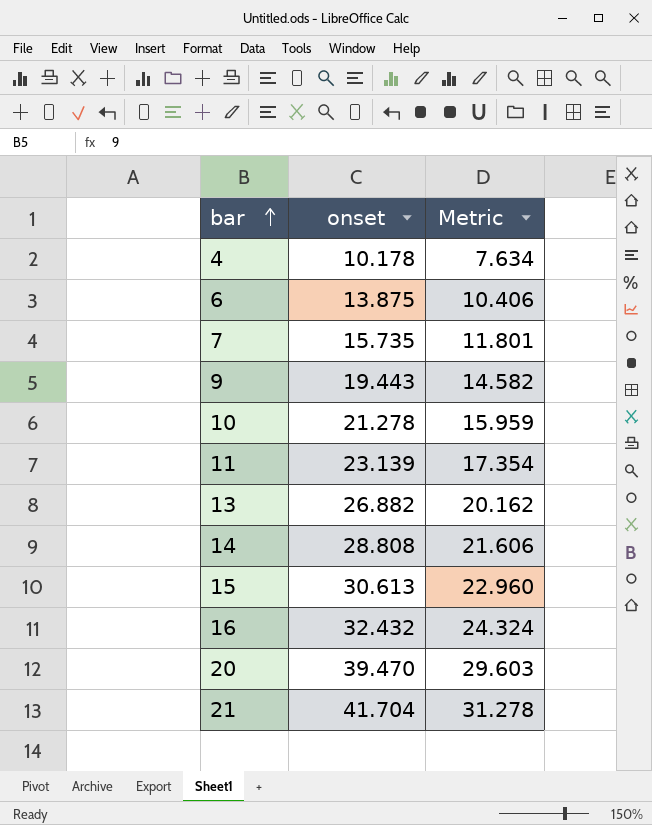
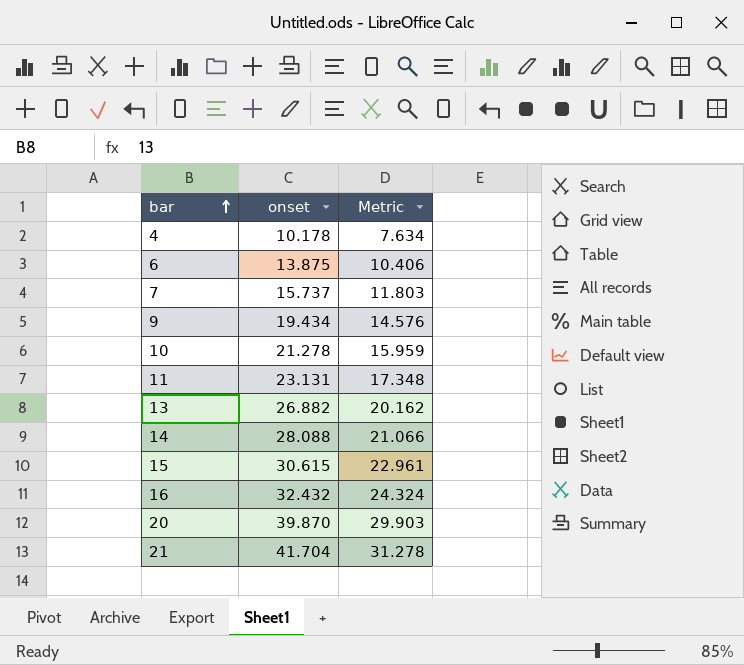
7 | onset: 15.735 -> 15.737
7 | Metric: 11.801 -> 11.803
9 | onset: 19.443 -> 19.434
9 | Metric: 14.582 -> 14.576
11 | onset: 23.139 -> 23.131
11 | Metric: 17.354 -> 17.348
14 | onset: 28.808 -> 28.088
14 | Metric: 21.606 -> 21.066
15 | onset: 30.613 -> 30.615
15 | Metric: 22.960 -> 22.961
20 | onset: 39.470 -> 39.870
20 | Metric: 29.603 -> 29.903

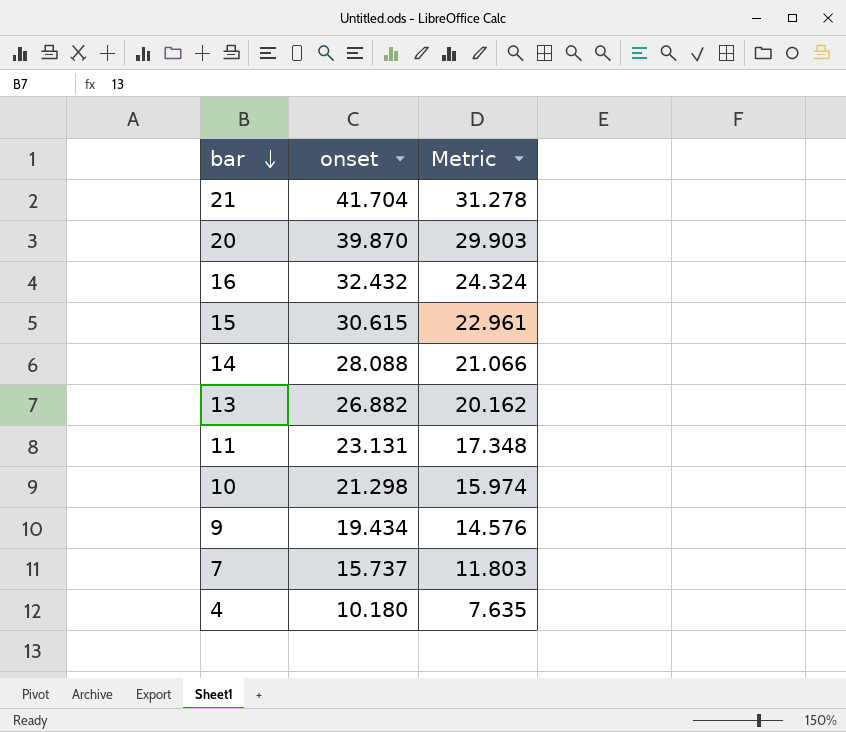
row order: bar ascending -> bar descending
row 6: 13.875 | 10.406 -> none
10 | onset: 21.278 -> 21.298
10 | Metric: 15.959 -> 15.974
4 | onset: 10.178 -> 10.180
4 | Metric: 7.634 -> 7.635

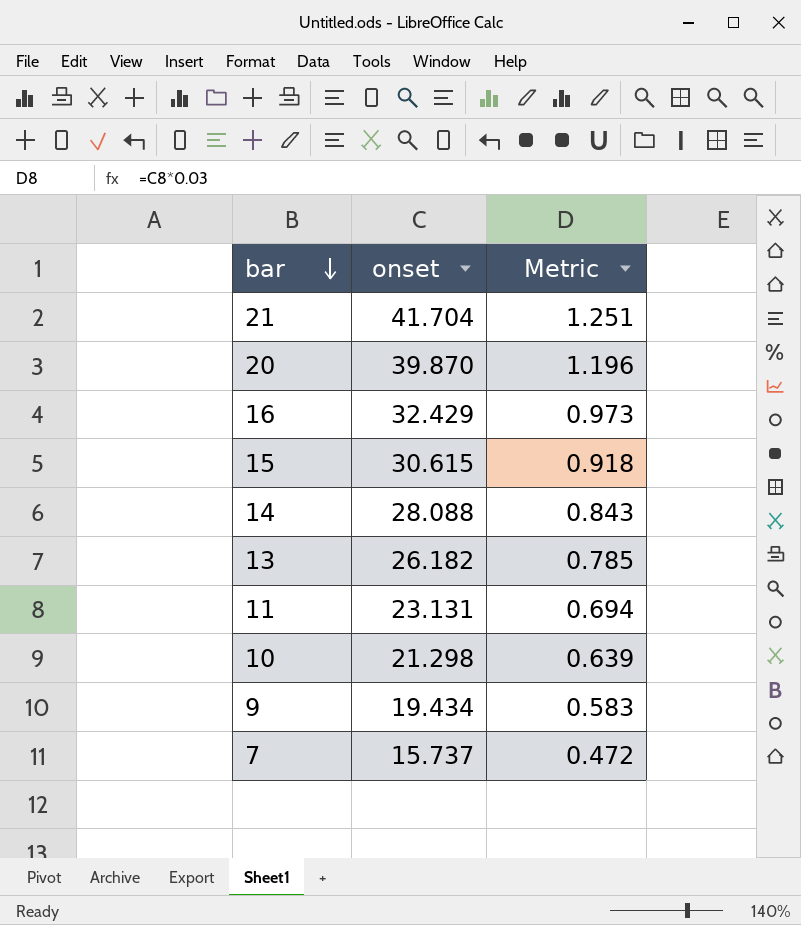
column Metric | formula: [onset] * 0.75 -> [onset] * 0.03
row 4: 10.180 | 7.635 -> none
16 | onset: 32.432 -> 32.429
13 | onset: 26.882 -> 26.182

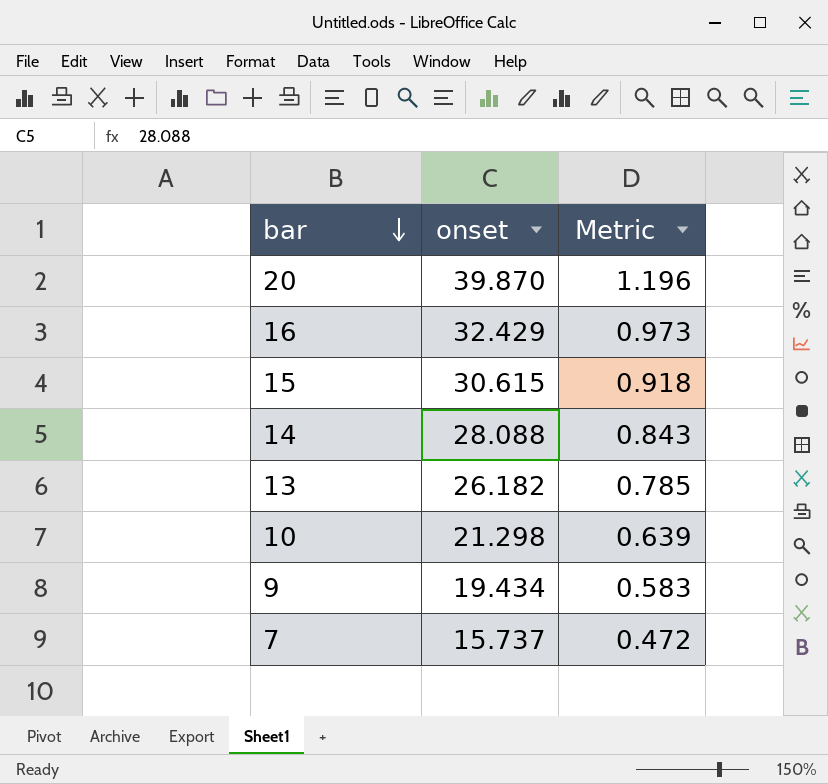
row 21: 41.704 | 1.251 -> none
row 11: 23.131 | 0.694 -> none

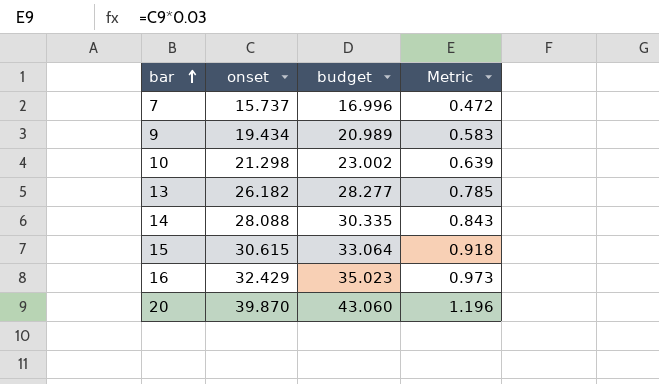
row order: bar descending -> bar ascending
column budget | formula: none -> [onset] * 1.08

